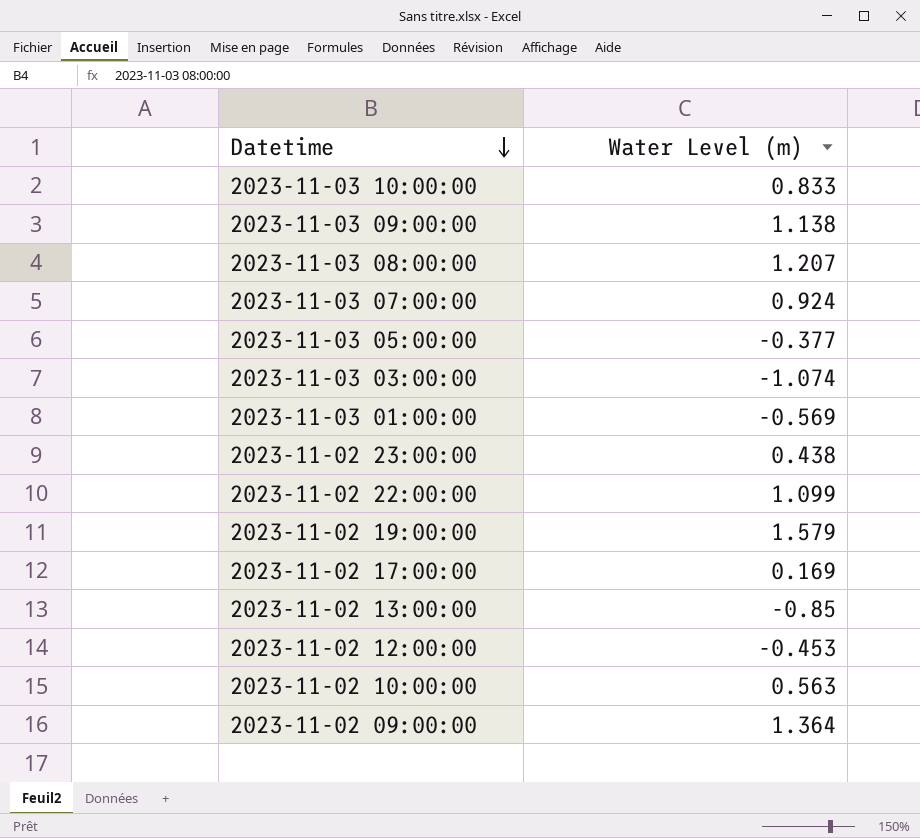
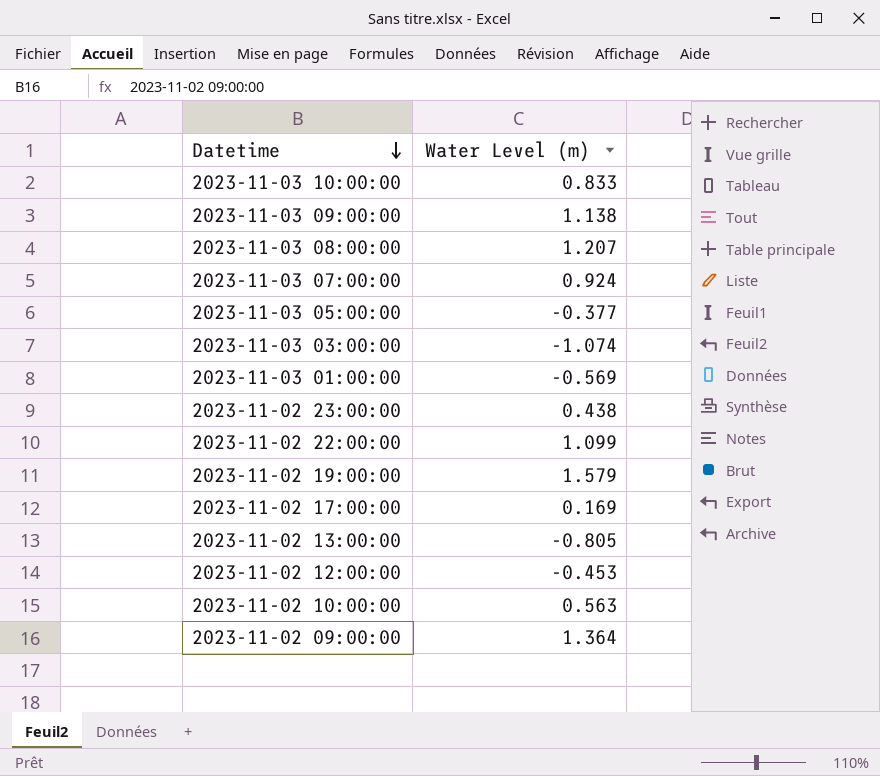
2023-11-02 13:00:00 | Water Level (m): -0.85 -> -0.805

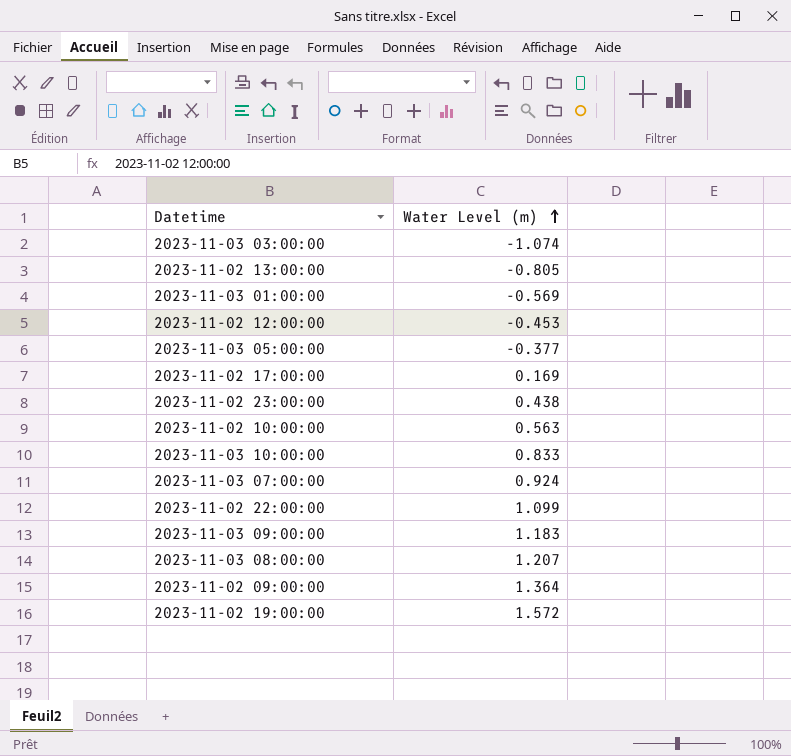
row order: Datetime descending -> Water Level (m) ascending
2023-11-03 09:00:00 | Water Level (m): 1.138 -> 1.183
2023-11-02 19:00:00 | Water Level (m): 1.579 -> 1.572

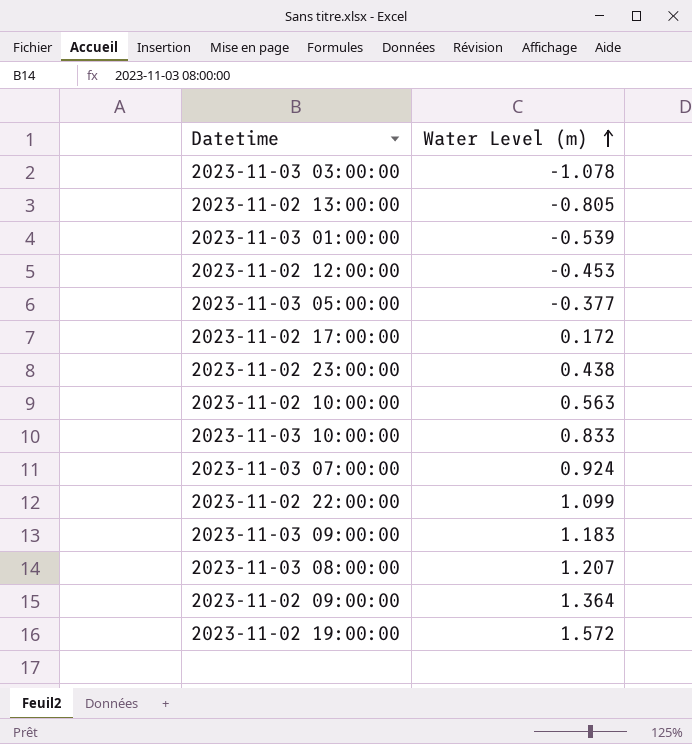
2023-11-03 03:00:00 | Water Level (m): -1.074 -> -1.078
2023-11-03 01:00:00 | Water Level (m): -0.569 -> -0.539
2023-11-02 17:00:00 | Water Level (m): 0.169 -> 0.172

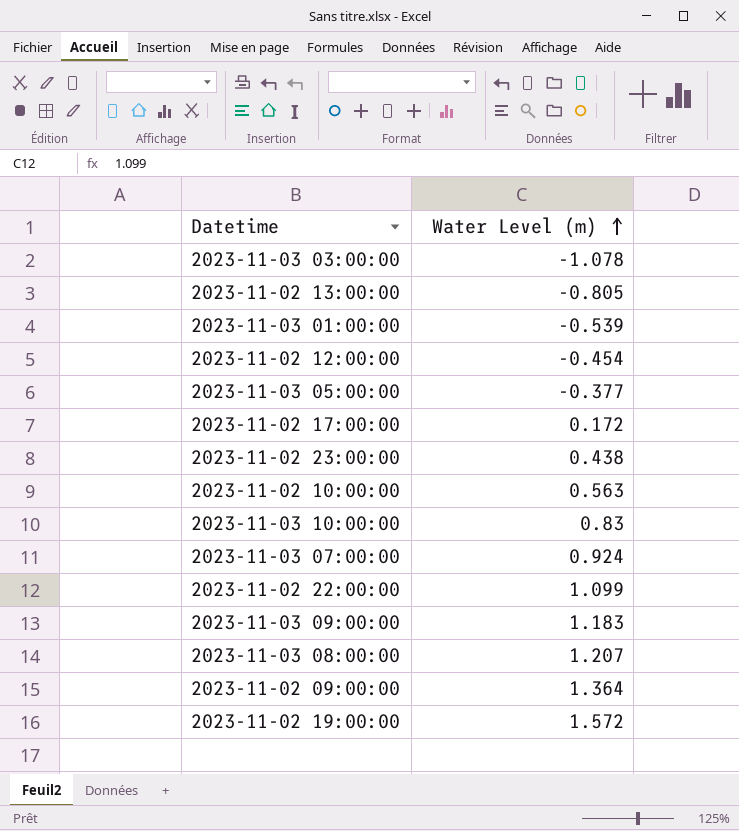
2023-11-02 12:00:00 | Water Level (m): -0.453 -> -0.454
2023-11-03 10:00:00 | Water Level (m): 0.833 -> 0.83

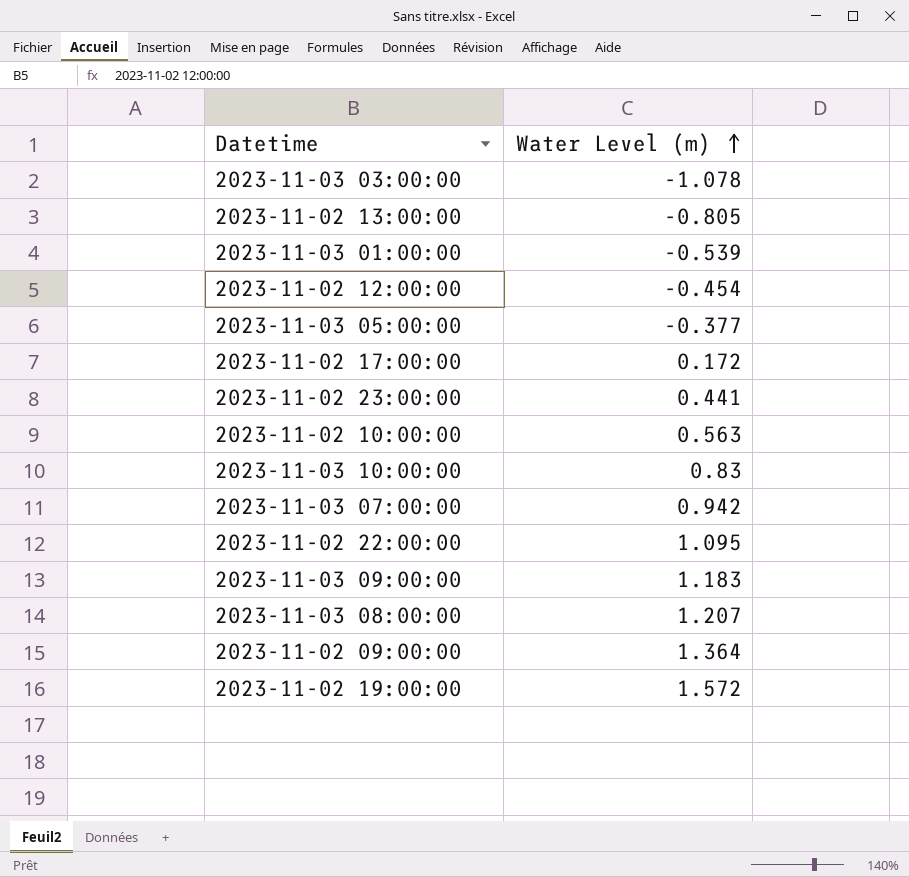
2023-11-02 23:00:00 | Water Level (m): 0.438 -> 0.441
2023-11-03 07:00:00 | Water Level (m): 0.924 -> 0.942
2023-11-02 22:00:00 | Water Level (m): 1.099 -> 1.095

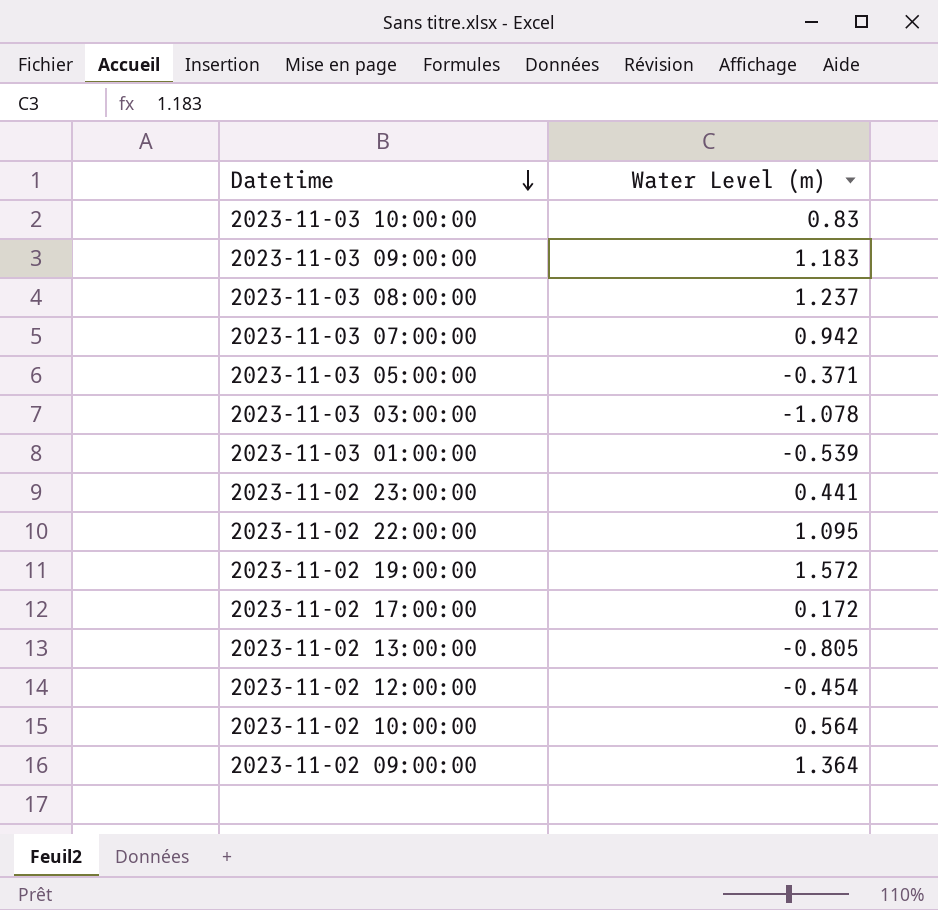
row order: Water Level (m) ascending -> Datetime descending
2023-11-03 08:00:00 | Water Level (m): 1.207 -> 1.237
2023-11-03 05:00:00 | Water Level (m): -0.377 -> -0.371
2023-11-02 10:00:00 | Water Level (m): 0.563 -> 0.564

